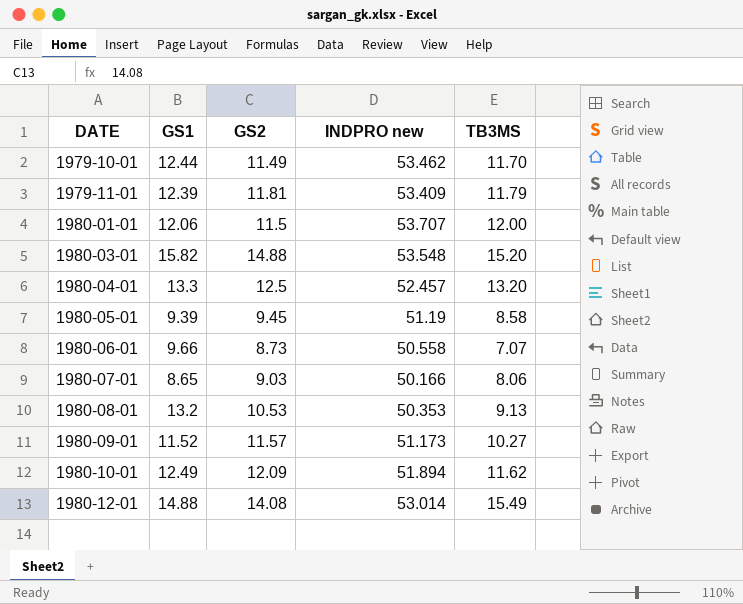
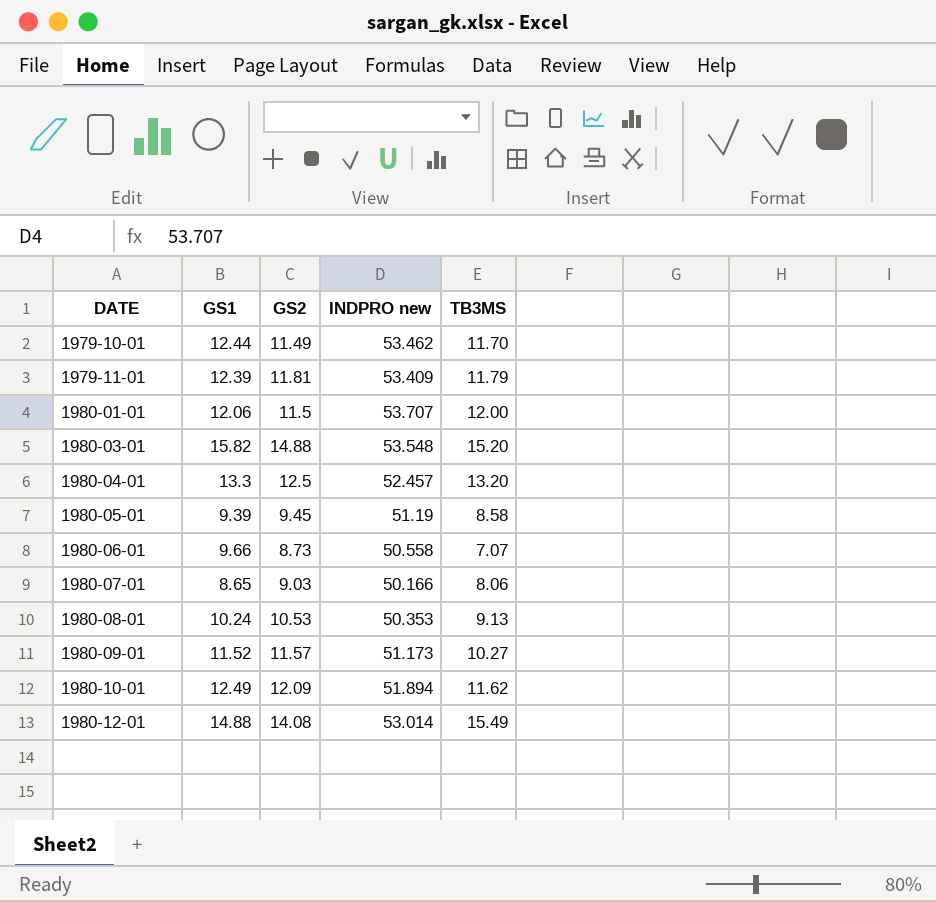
1980-08-01 | GS1: 13.2 -> 10.24

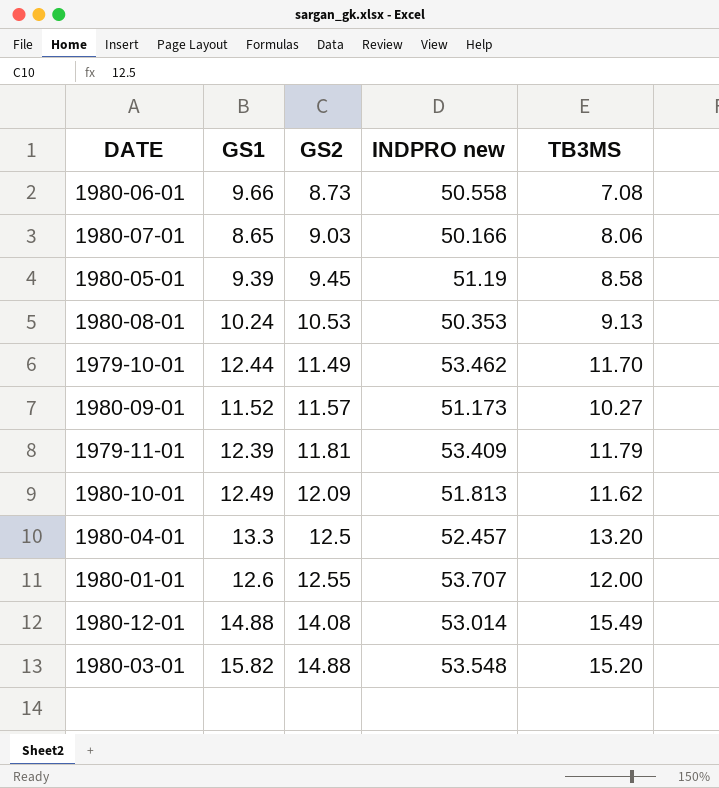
row order: DATE ascending -> GS2 ascending
1980-06-01 | TB3MS: 7.07 -> 7.08
1980-10-01 | INDPRO new: 51.894 -> 51.813
1980-01-01 | GS1: 12.06 -> 12.6
1980-01-01 | GS2: 11.5 -> 12.55

